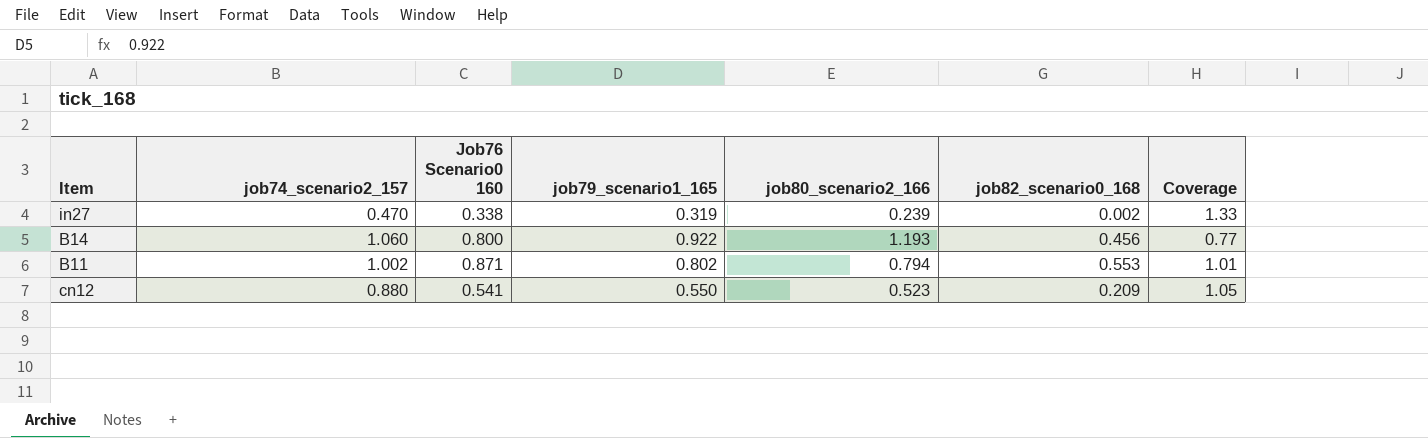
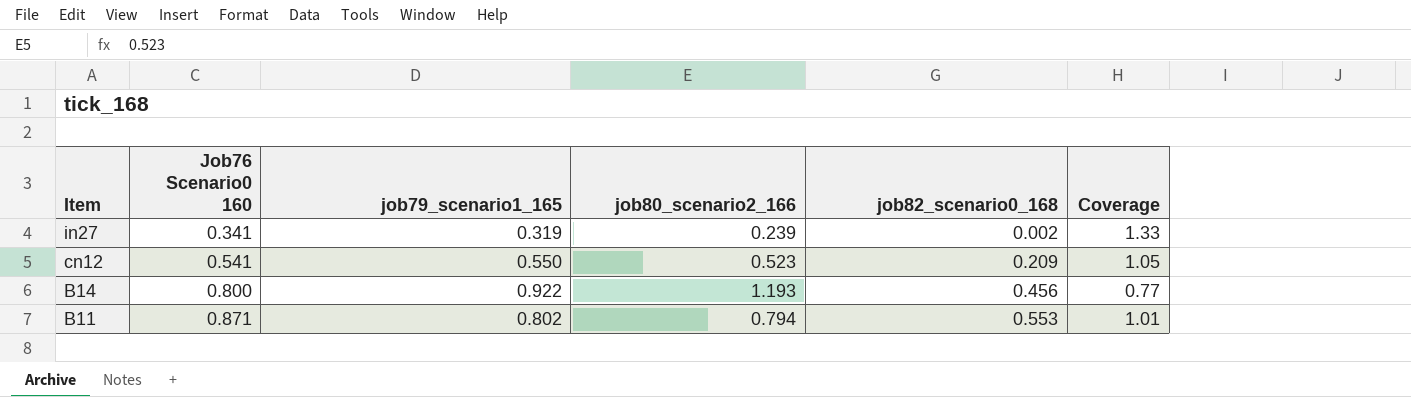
row order: none -> Item descending
column job74_scenario2_157 | position: 2 -> none
in27 | Job76 Scenario0 160: 0.338 -> 0.341

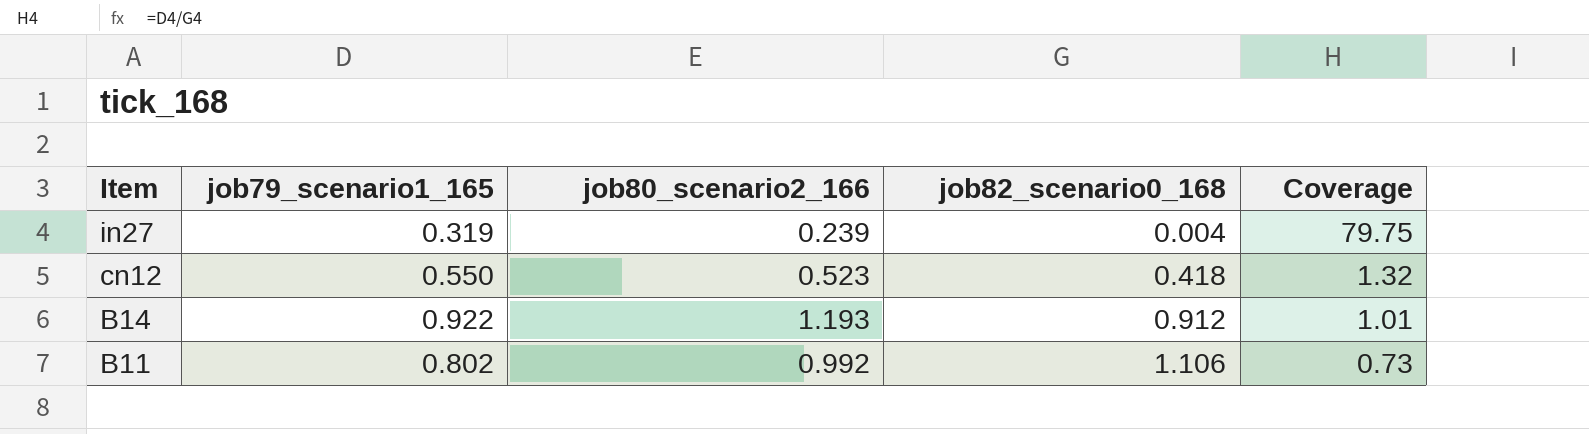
column Job76 Scenario0 160 | position: 2 -> none
column Coverage | formula: [job79_scenario1_165] / [job80_scenario2_166] -> [job79_scenario1_165] / [job82_scenario0_168]
in27 | job82_scenario0_168: 0.002 -> 0.004
cn12 | job82_scenario0_168: 0.209 -> 0.418
B14 | job82_scenario0_168: 0.456 -> 0.912
B11 | job80_scenario2_166: 0.794 -> 0.992
B11 | job82_scenario0_168: 0.553 -> 1.106

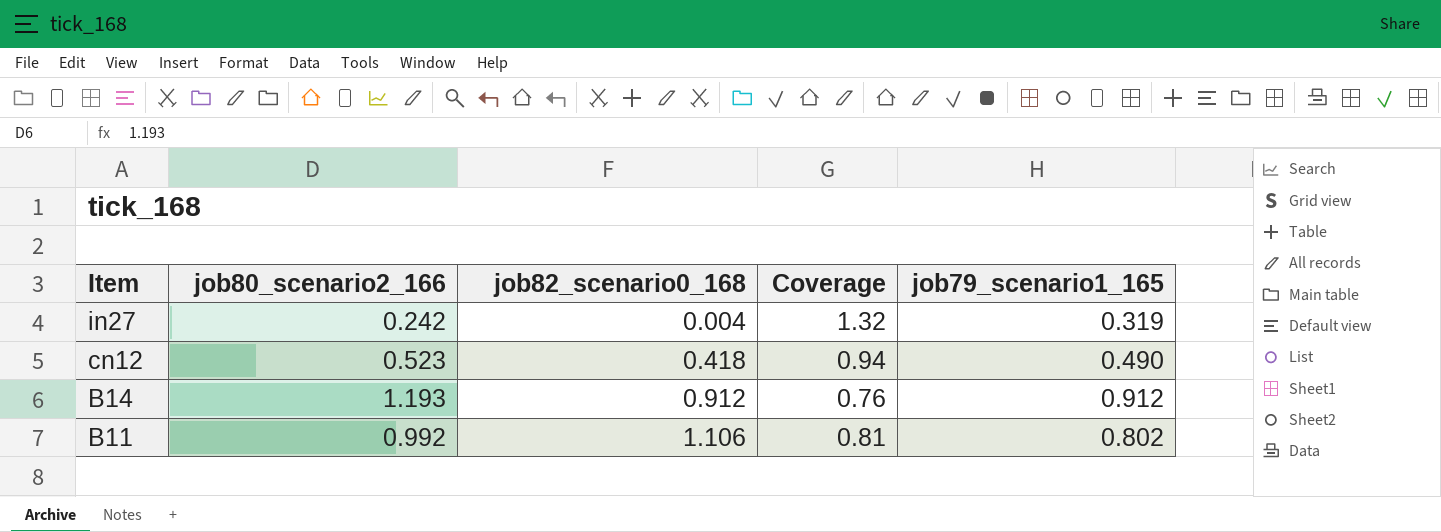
column Coverage | formula: [job79_scenario1_165] / [job82_scenario0_168] -> [job79_scenario1_165] / [job80_scenario2_166]
column job79_scenario1_165 | position: 2 -> 5
in27 | job80_scenario2_166: 0.239 -> 0.242
cn12 | job79_scenario1_165: 0.550 -> 0.490
B14 | job79_scenario1_165: 0.922 -> 0.912

